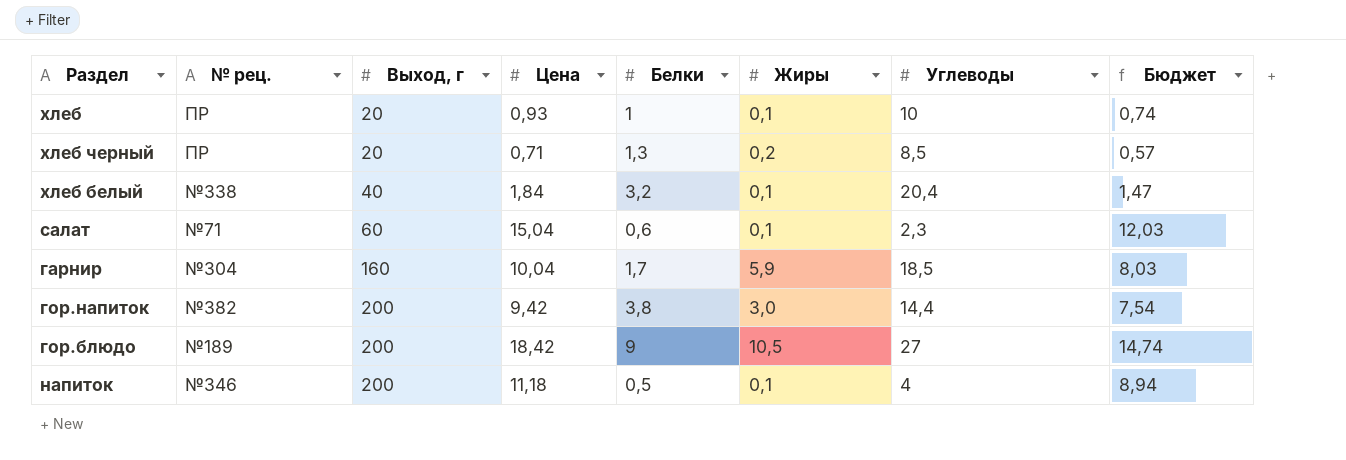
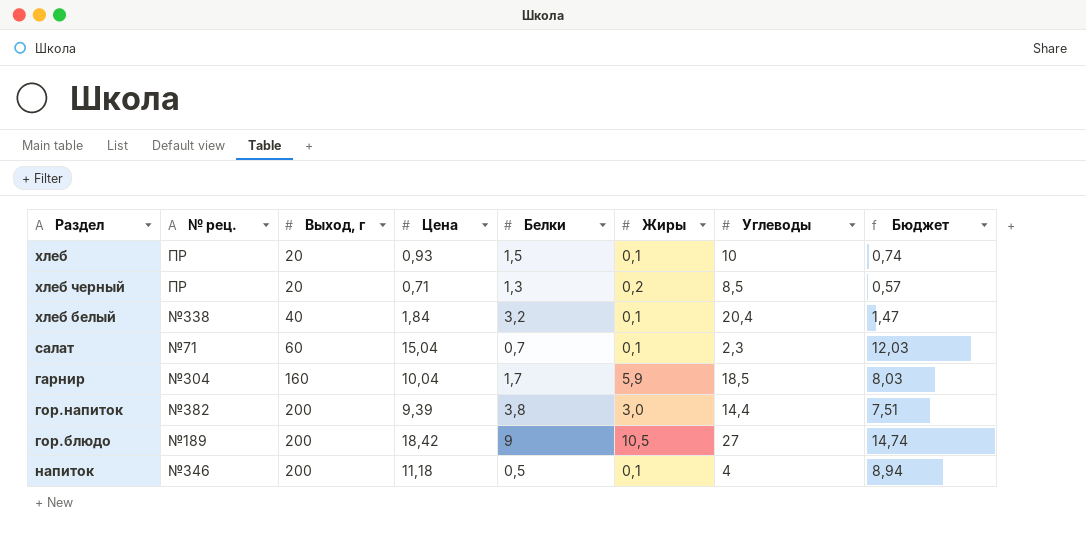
хлеб | Белки: 1 -> 1,5
салат | Белки: 0,6 -> 0,7
гор.напиток | Цена: 9,42 -> 9,39
гор.напиток | Бюджет: 7,54 -> 7,51

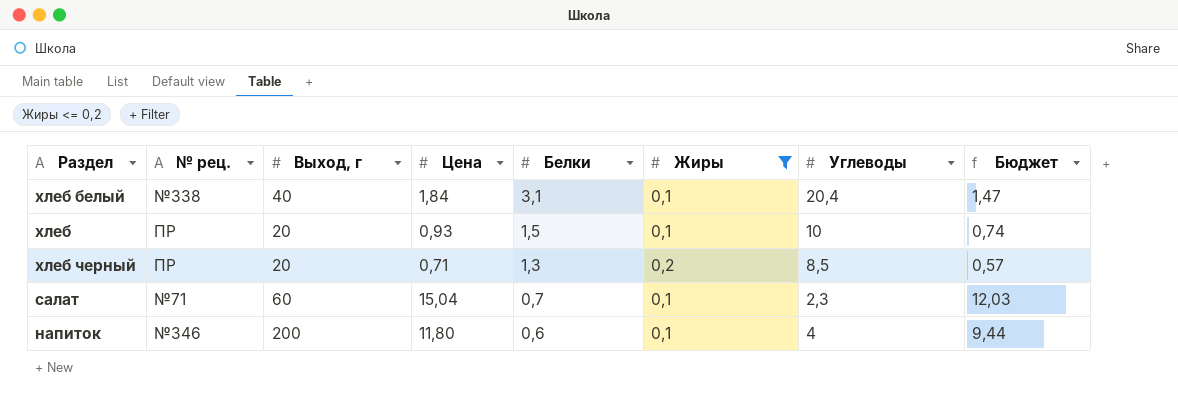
filter: none -> Жиры <= 0,2
row order: Выход, г ascending -> Белки descending
хлеб белый | Белки: 3,2 -> 3,1
напиток | Цена: 11,18 -> 11,80
напиток | Белки: 0,5 -> 0,6
напиток | Бюджет: 8,94 -> 9,44

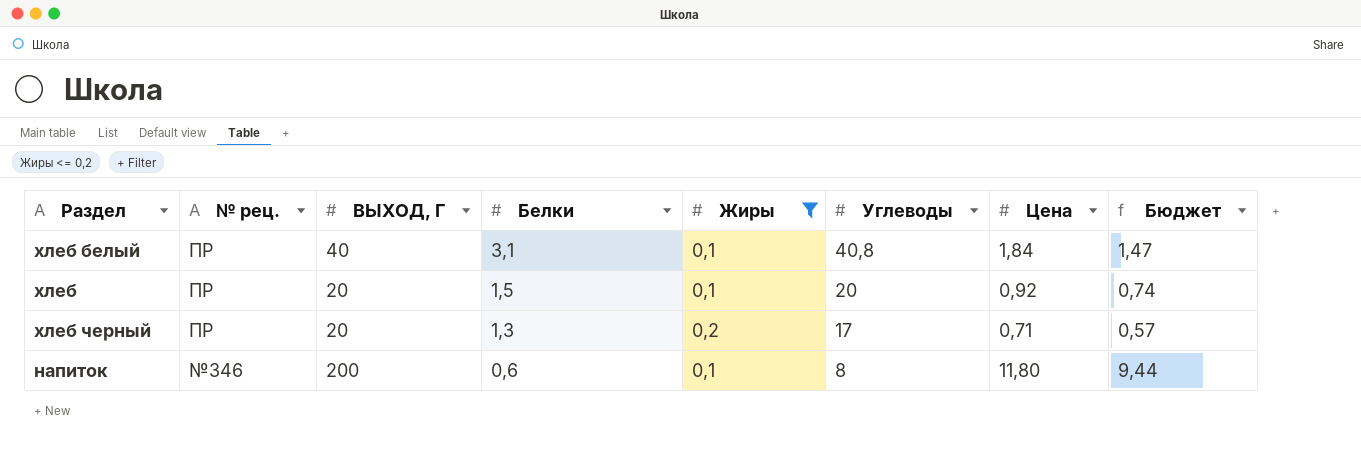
column name: Выход, г -> ВЫХОД, Г
column Цена | position: 4 -> 7
row салат: №71 | 60 | 15,04 | 0,7 | 0,1 | 2,3 | 12,03 -> none
хлеб белый | № рец.: №338 -> ПР
хлеб белый | Углеводы: 20,4 -> 40,8
хлеб | Углеводы: 10 -> 20
хлеб | Цена: 0,93 -> 0,92
хлеб черный | Углеводы: 8,5 -> 17
напиток | Углеводы: 4 -> 8

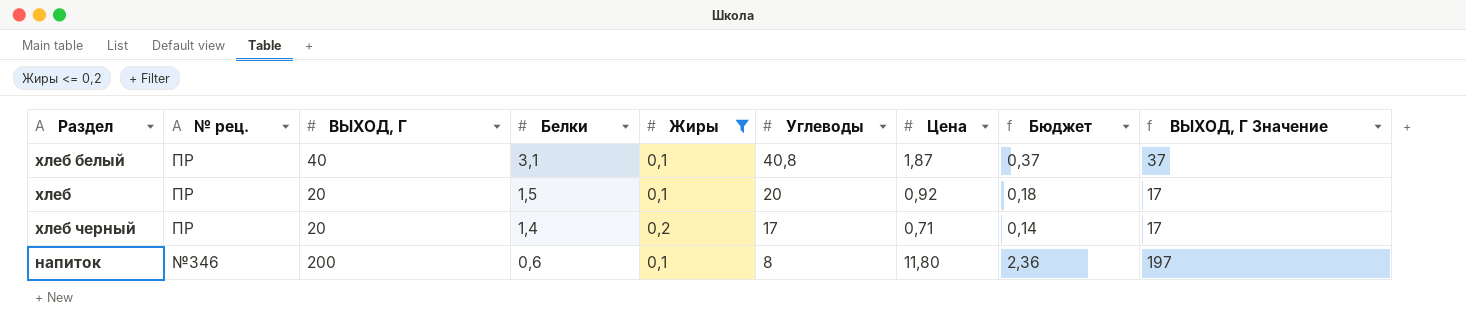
column Бюджет | formula: [Цена] * 0,8 -> [Цена] * 0,2
column ВЫХОД, Г Значение | formula: none -> [ВЫХОД, Г] - 3
хлеб белый | Цена: 1,84 -> 1,87
хлеб черный | Белки: 1,3 -> 1,4

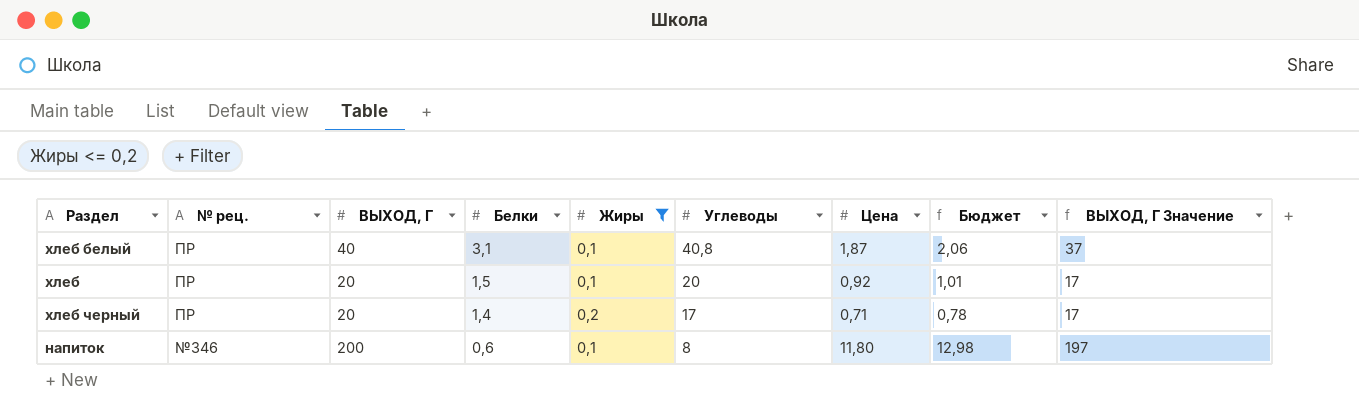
column Бюджет | formula: [Цена] * 0,2 -> [Цена] * 1,1

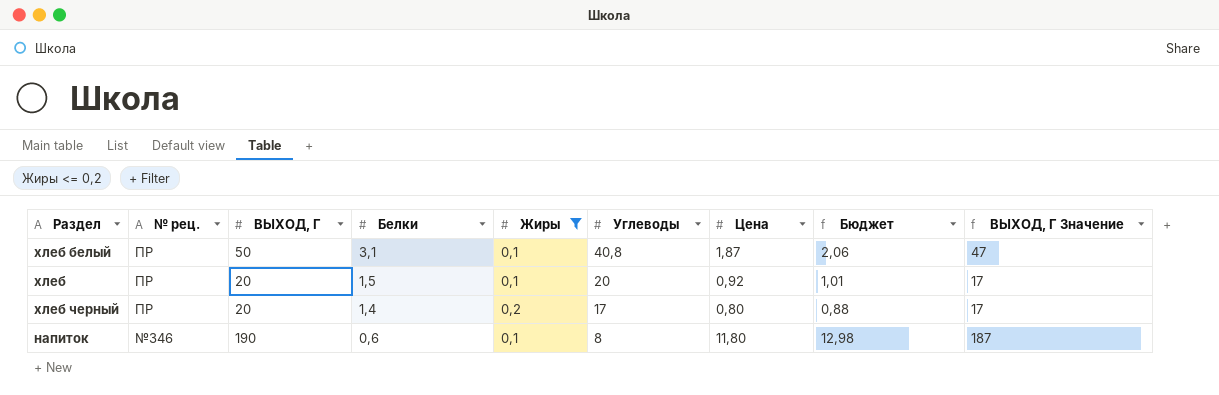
хлеб белый | ВЫХОД, Г: 40 -> 50
хлеб белый | ВЫХОД, Г Значение: 37 -> 47
хлеб черный | Цена: 0,71 -> 0,80
хлеб черный | Бюджет: 0,78 -> 0,88
напиток | ВЫХОД, Г: 200 -> 190
напиток | ВЫХОД, Г Значение: 197 -> 187

